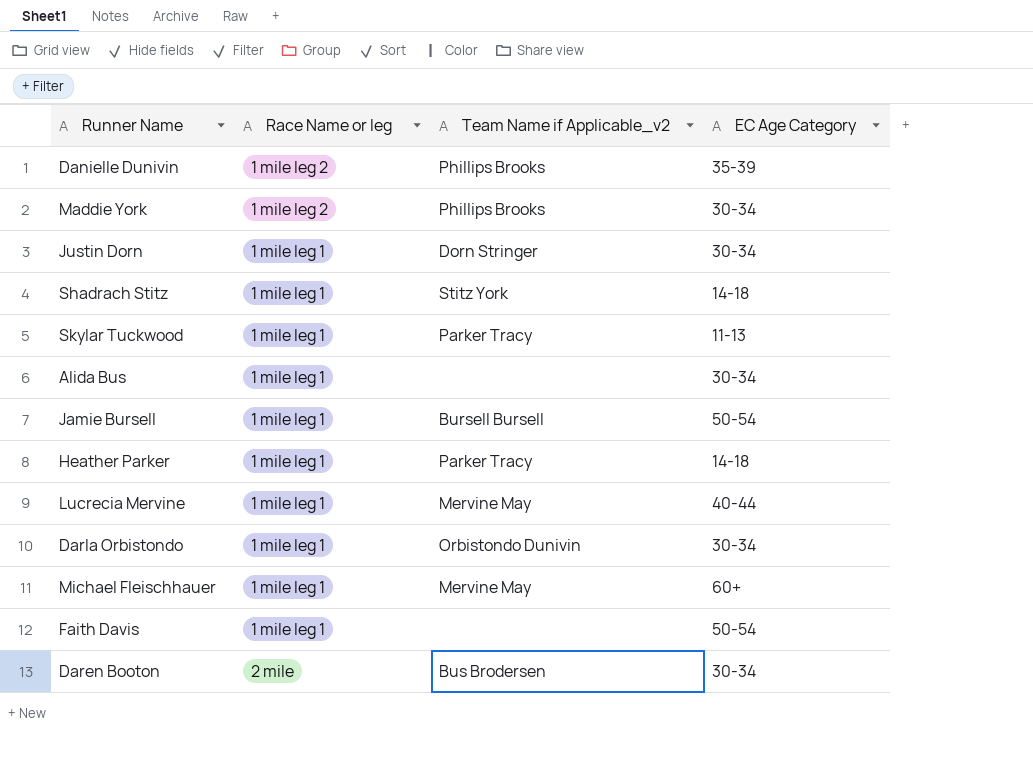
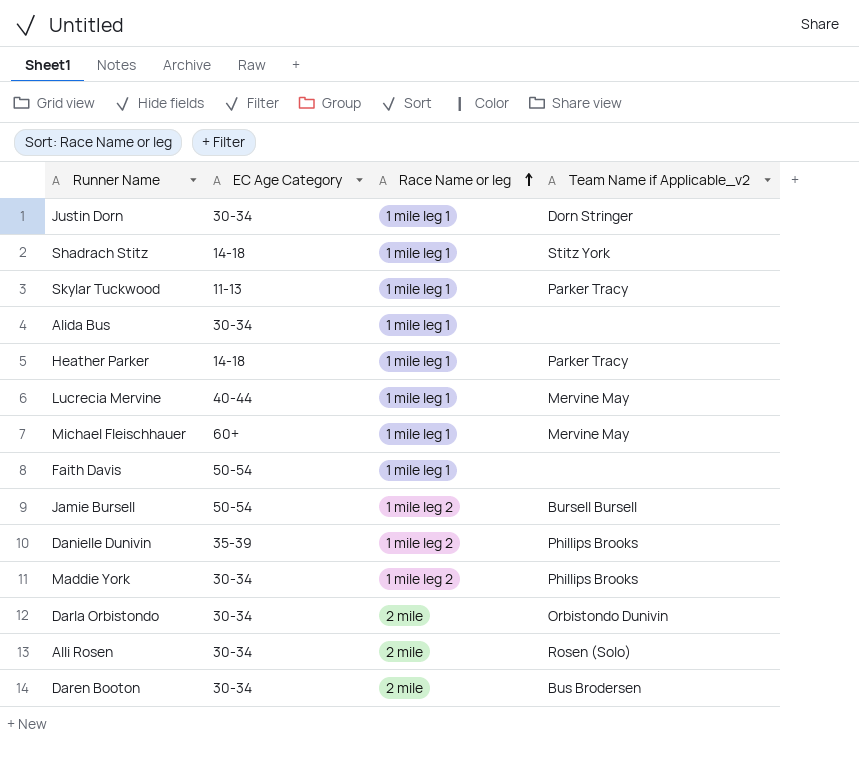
row order: none -> Race Name or leg ascending
column EC Age Category | position: 4 -> 2
Jamie Bursell | Race Name or leg: 1 mile leg 1 -> 1 mile leg 2
Darla Orbistondo | Race Name or leg: 1 mile leg 1 -> 2 mile
row Alli Rosen: none -> 30-34 | 2 mile | Rosen (Solo)

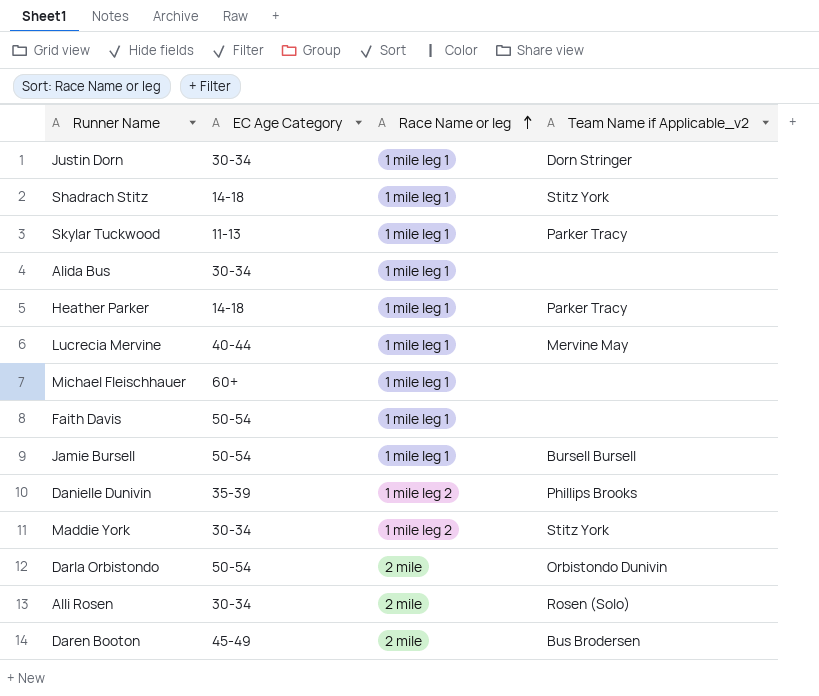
Michael Fleischhauer | Team Name if Applicable_v2: Mervine May -> none
Jamie Bursell | Race Name or leg: 1 mile leg 2 -> 1 mile leg 1
Maddie York | Team Name if Applicable_v2: Phillips Brooks -> Stitz York
Darla Orbistondo | EC Age Category: 30-34 -> 50-54
Daren Booton | EC Age Category: 30-34 -> 45-49

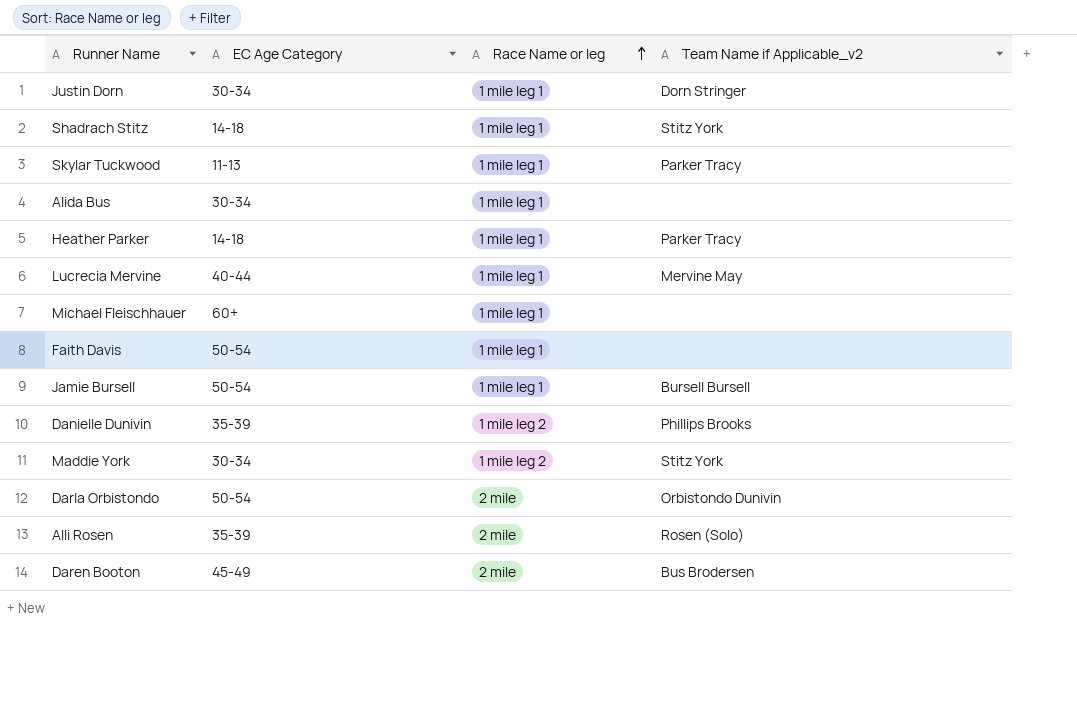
Alli Rosen | EC Age Category: 30-34 -> 35-39

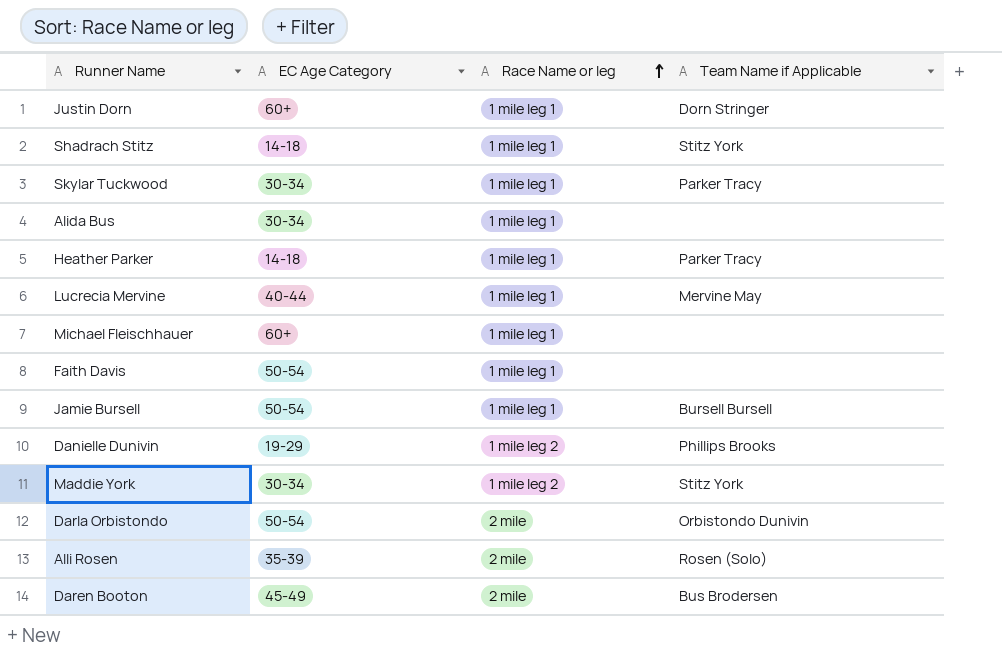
column name: Team Name if Applicable_v2 -> Team Name if Applicable
Justin Dorn | EC Age Category: 30-34 -> 60+
Skylar Tuckwood | EC Age Category: 11-13 -> 30-34
Danielle Dunivin | EC Age Category: 35-39 -> 19-29

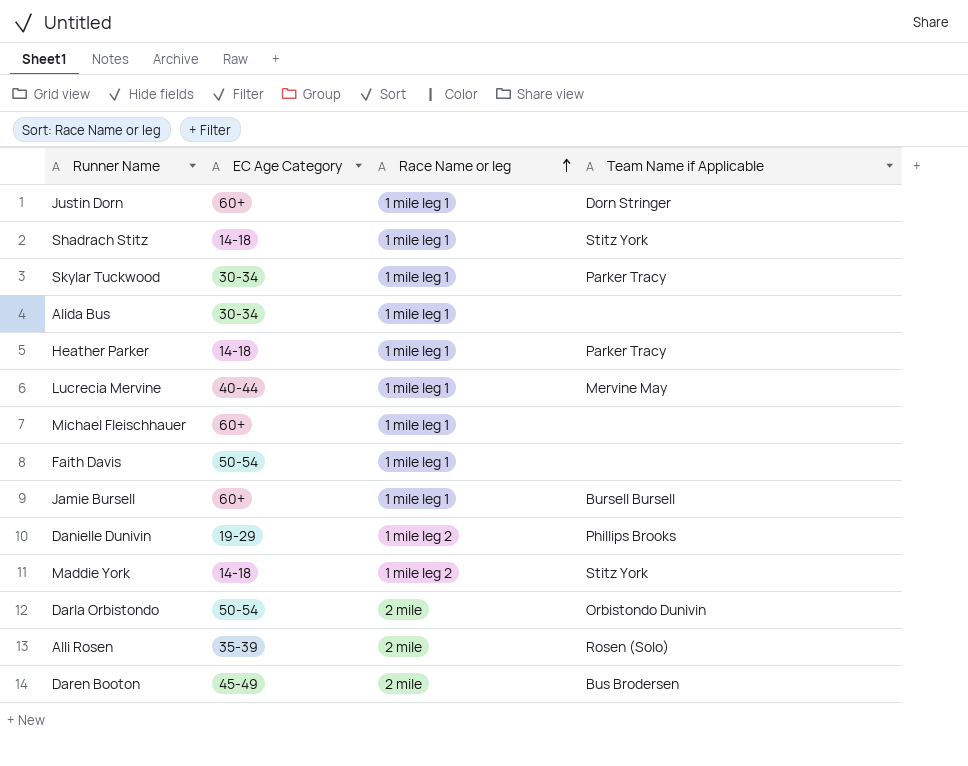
Jamie Bursell | EC Age Category: 50-54 -> 60+
Maddie York | EC Age Category: 30-34 -> 14-18

